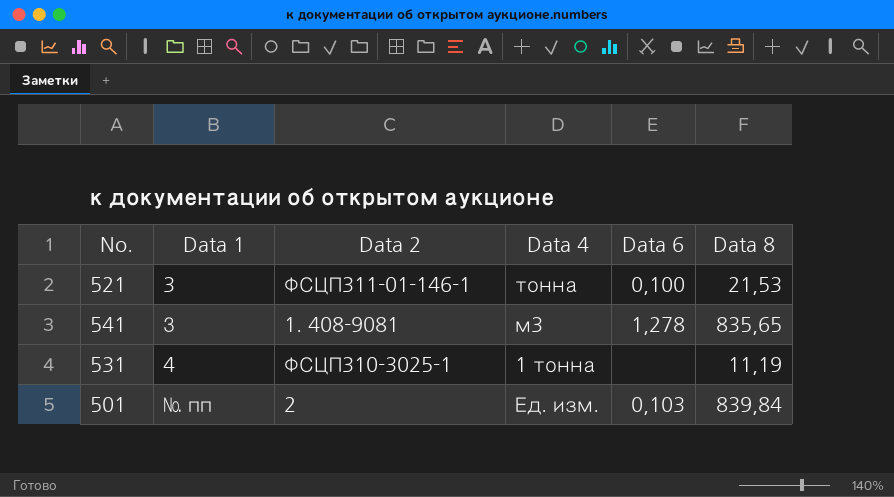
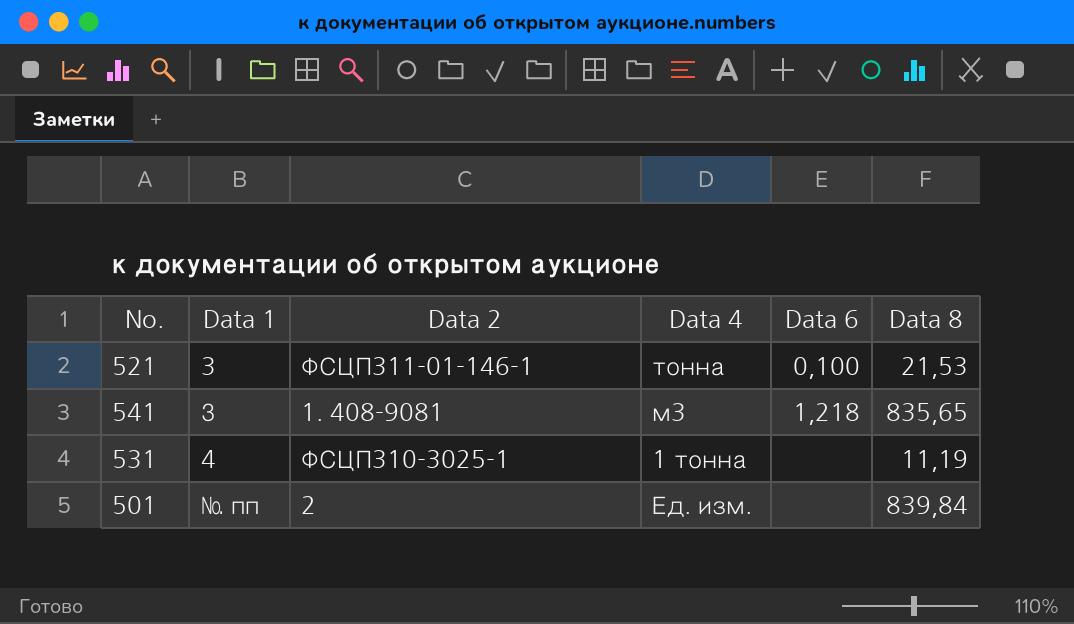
541 | Data 6: 1,278 -> 1,218
501 | Data 6: 0,103 -> none

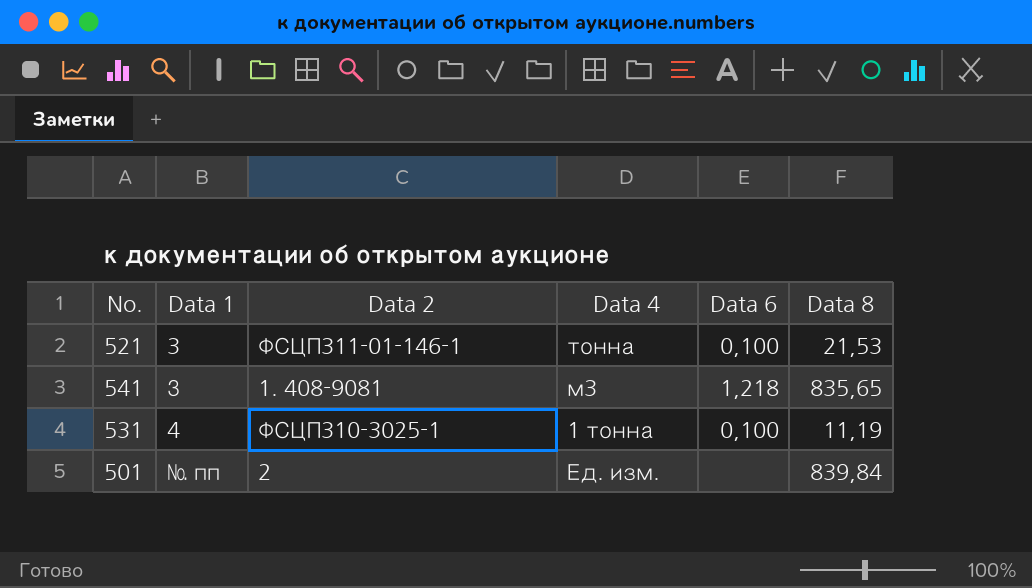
531 | Data 6: none -> 0,100

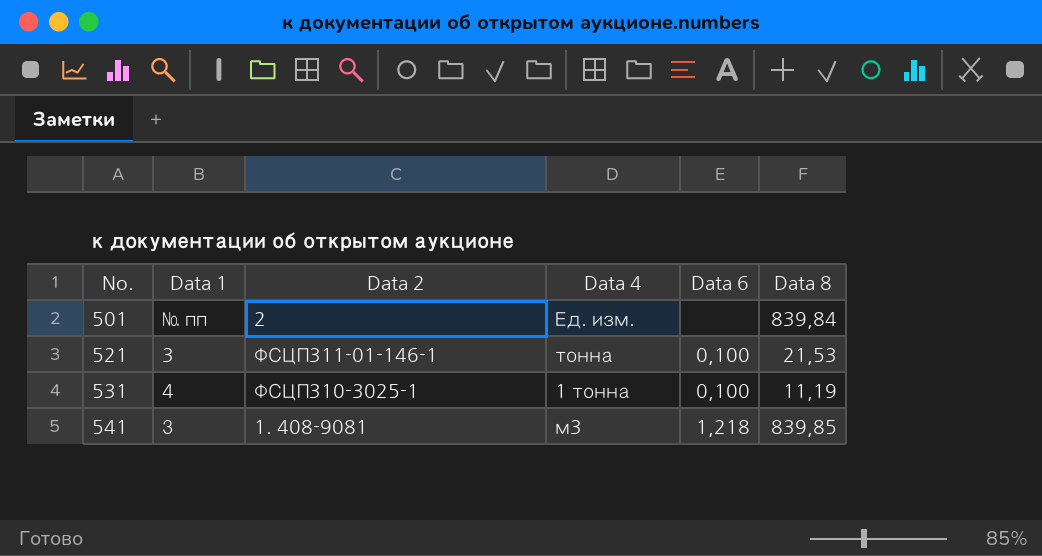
row order: none -> No. ascending
541 | Data 8: 835,65 -> 839,85

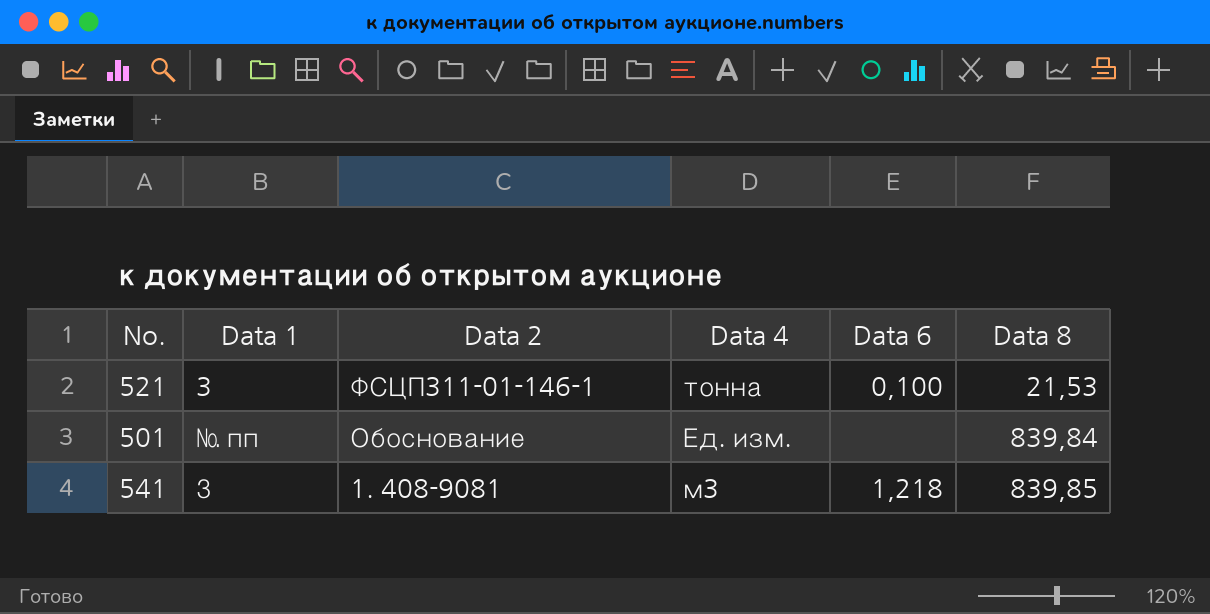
row order: No. ascending -> Data 1 ascending
row 531: 4 | ФСЦП310-3025-1 | 1 тонна | 0,100 | 11,19 -> none
501 | Data 2: 2 -> Обоснование

